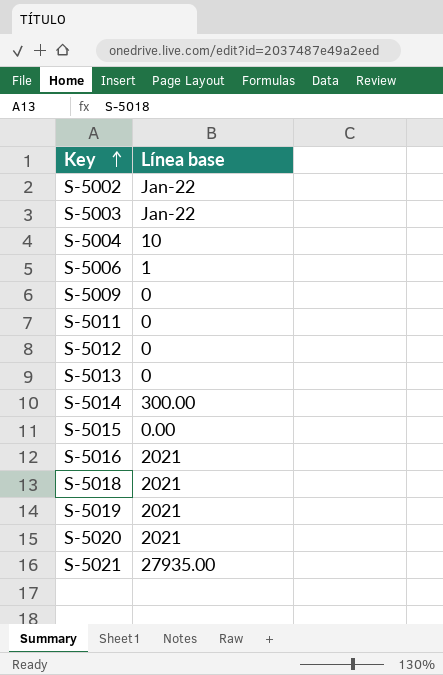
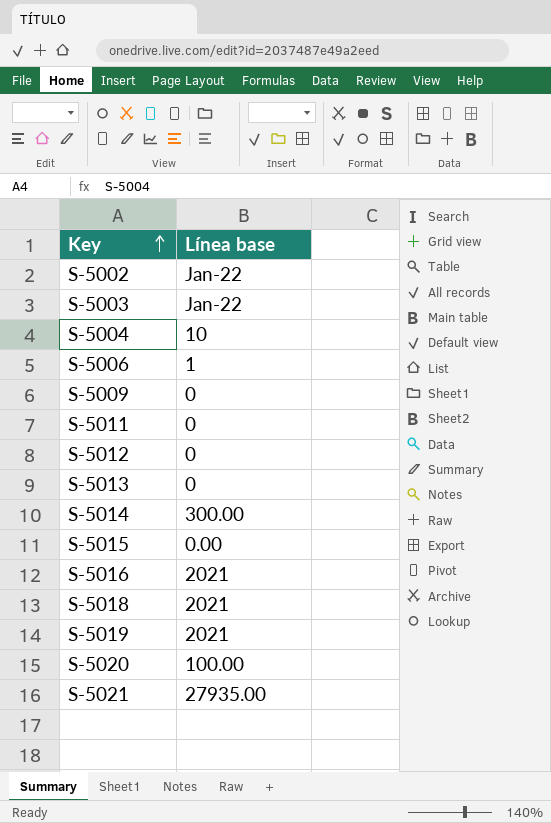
S-5020 | Línea base: 2021 -> 100.00

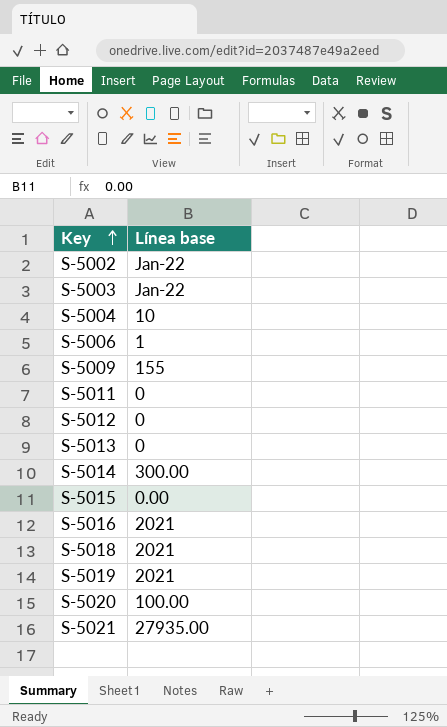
S-5009 | Línea base: 0 -> 155

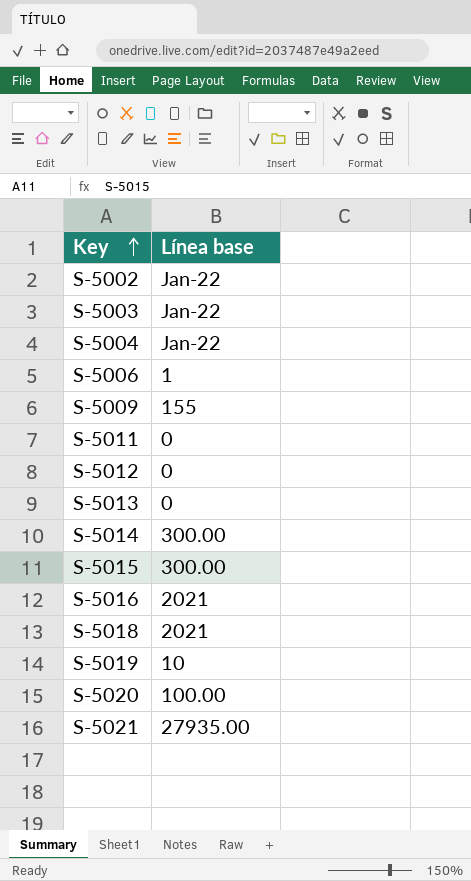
S-5004 | Línea base: 10 -> Jan-22
S-5015 | Línea base: 0.00 -> 300.00
S-5019 | Línea base: 2021 -> 10

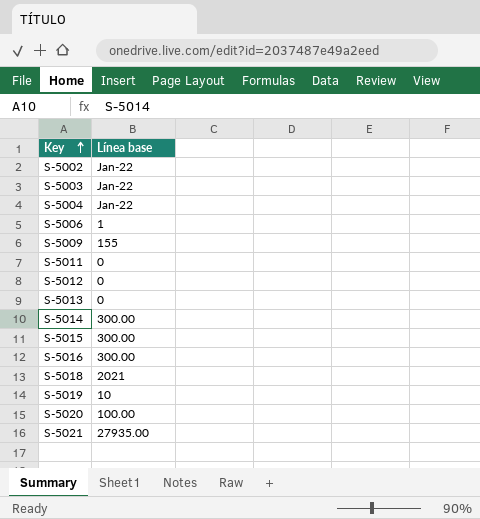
S-5016 | Línea base: 2021 -> 300.00

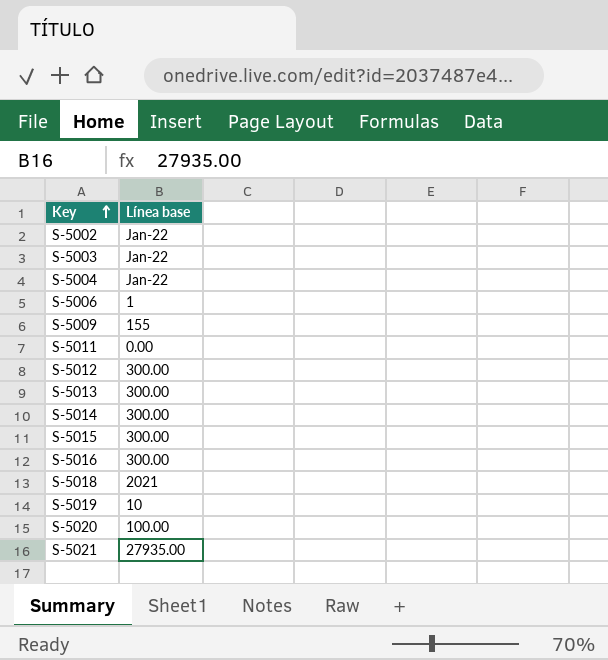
S-5011 | Línea base: 0 -> 0.00
S-5012 | Línea base: 0 -> 300.00
S-5013 | Línea base: 0 -> 300.00

